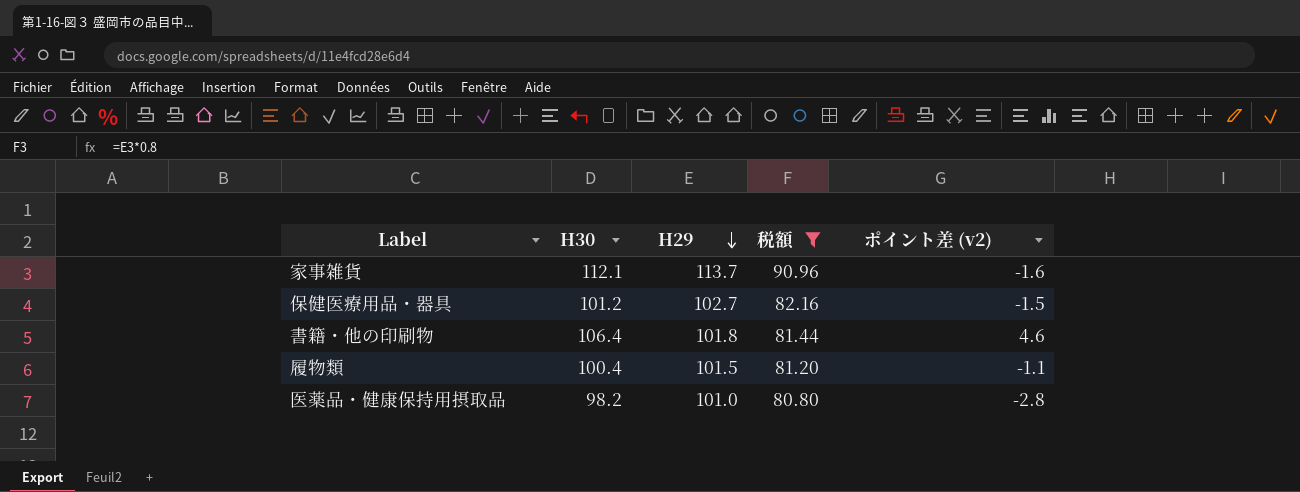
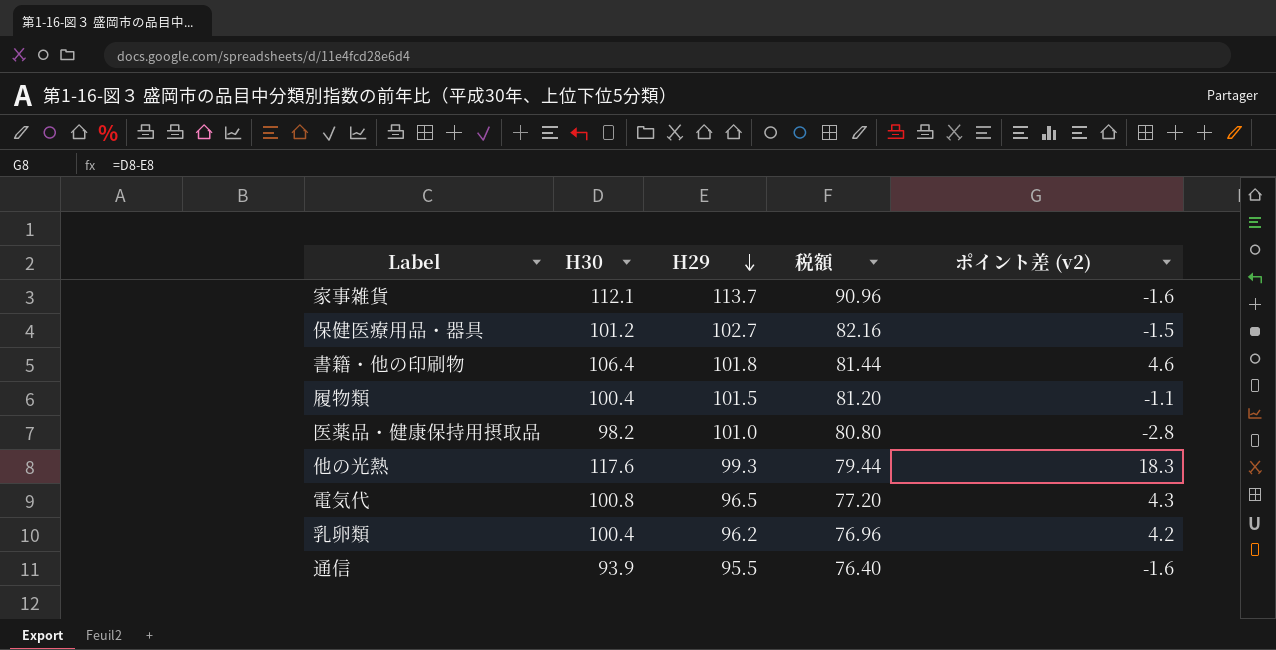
filter: 税額 >= 80.80 -> none

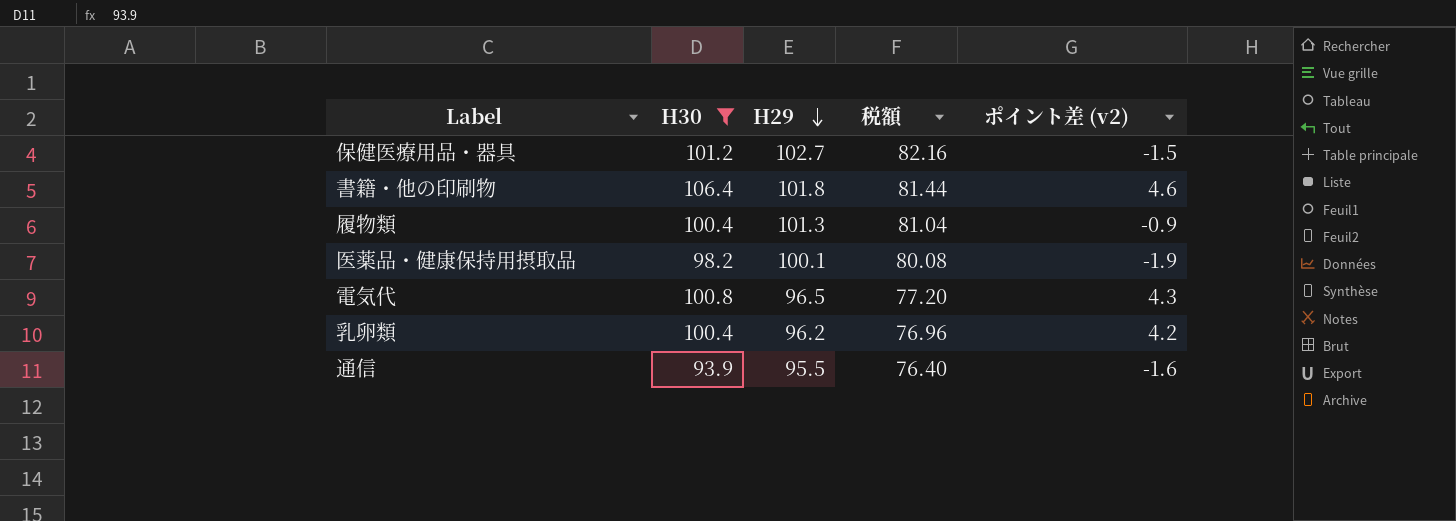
filter: none -> H30 <= 106.4
履物類 | H29: 101.5 -> 101.3
履物類 | 税額: 81.20 -> 81.04
履物類 | ポイント差 (v2): -1.1 -> -0.9
医薬品・健康保持用摂取品 | H29: 101.0 -> 100.1
医薬品・健康保持用摂取品 | 税額: 80.80 -> 80.08
医薬品・健康保持用摂取品 | ポイント差 (v2): -2.8 -> -1.9

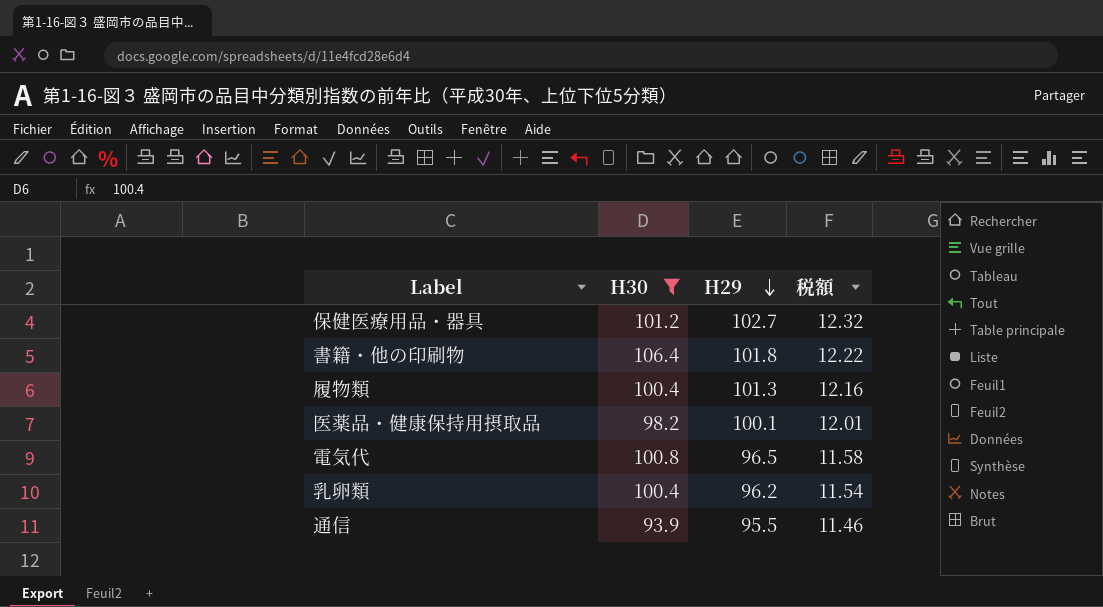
column ポイント差 (v2) | formula: [H30] - [H29] -> none
column 税額 | formula: [H29] * 0.8 -> [H29] * 0.12

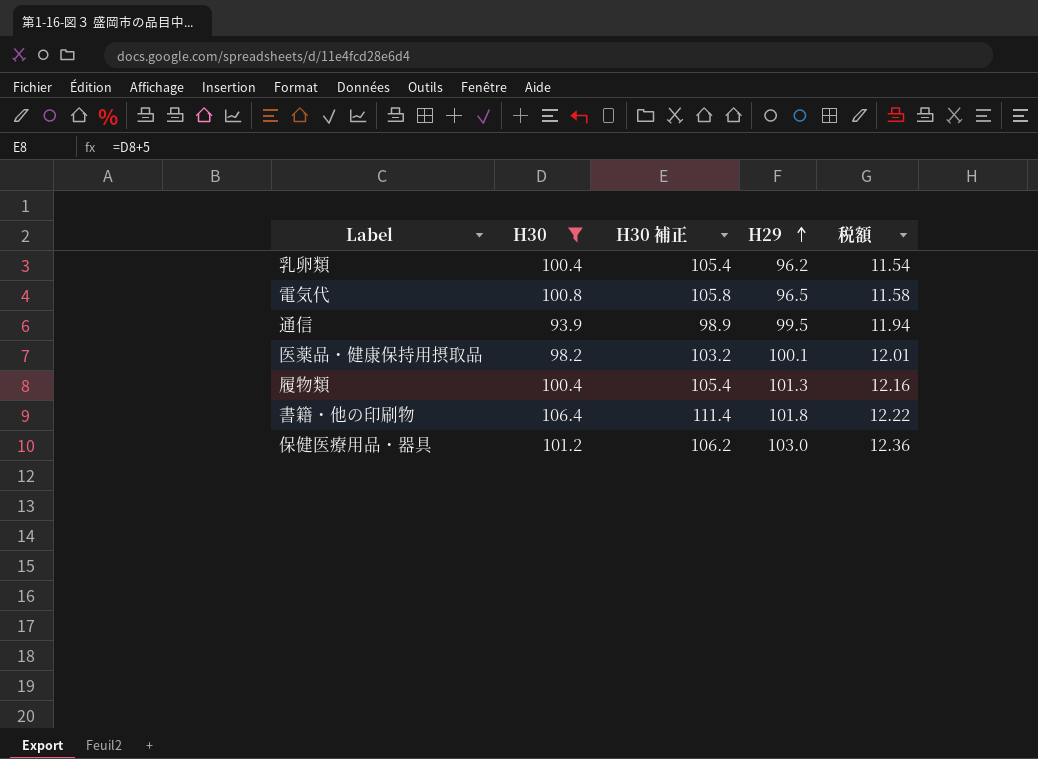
row order: H29 descending -> H29 ascending
column H30 補正 | formula: none -> [H30] + 5
通信 | H29: 95.5 -> 99.5
通信 | 税額: 11.46 -> 11.94
保健医療用品・器具 | H29: 102.7 -> 103.0
保健医療用品・器具 | 税額: 12.32 -> 12.36

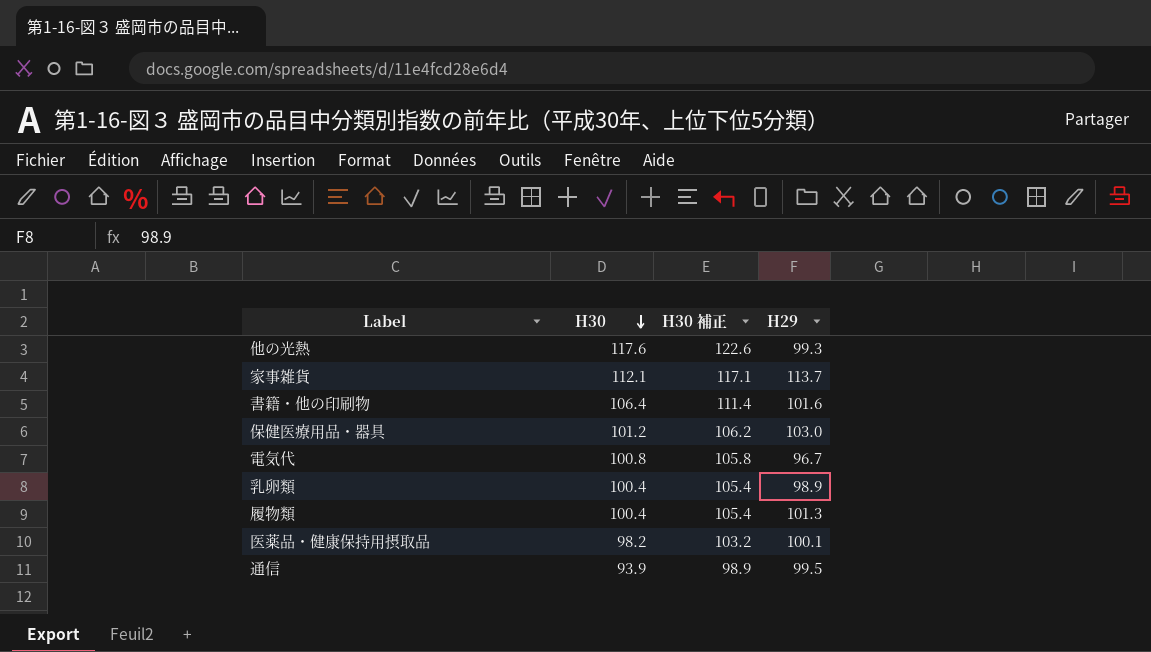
filter: H30 <= 106.4 -> none
row order: H29 ascending -> H30 descending
column 税額 | formula: [H29] * 0.12 -> none
書籍・他の印刷物 | H29: 101.8 -> 101.6
電気代 | H29: 96.5 -> 96.7
乳卵類 | H29: 96.2 -> 98.9

